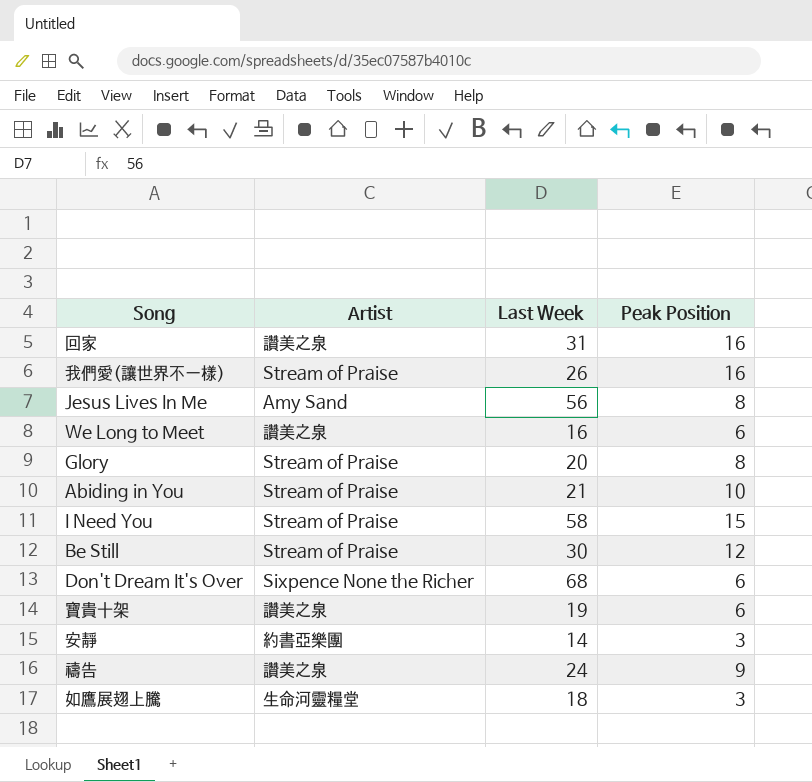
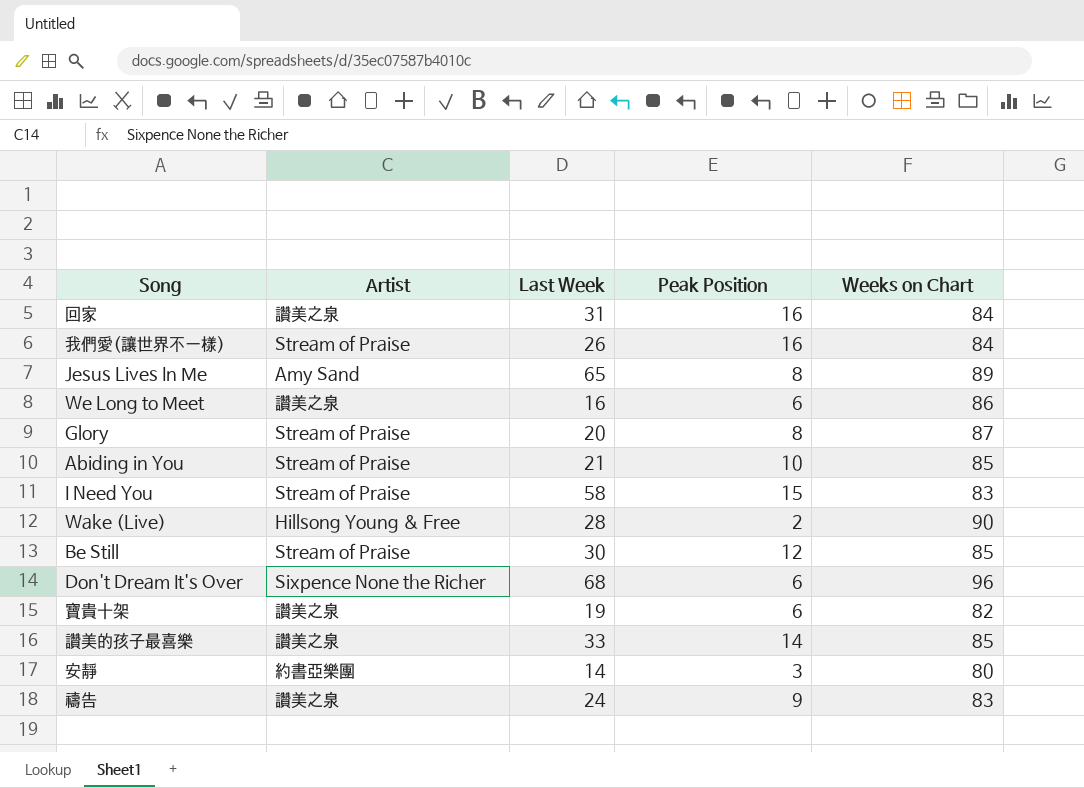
column Weeks on Chart | position: none -> 5
row 如鷹展翅上騰: 生命河靈糧堂 | 18 | 3 -> none
Jesus Lives In Me | Last Week: 56 -> 65
row Wake (Live): none -> Hillsong Young & Free | 28 | 2 | 90
row 讚美的孩子最喜樂: none -> 讚美之泉 | 33 | 14 | 85

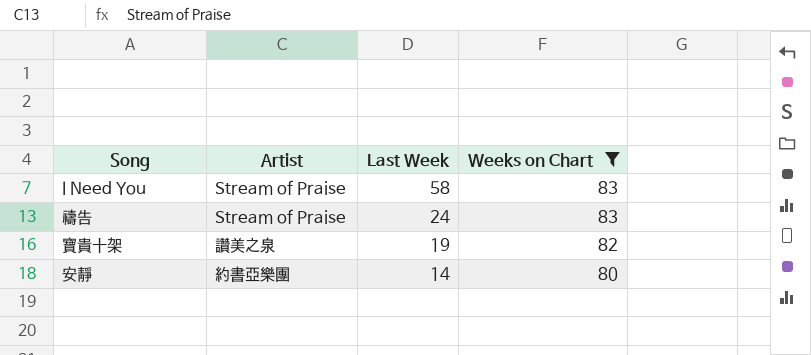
filter: none -> Weeks on Chart <= 83
row order: none -> Last Week descending
column Peak Position | position: 4 -> none
禱告 | Artist: 讚美之泉 -> Stream of Praise

